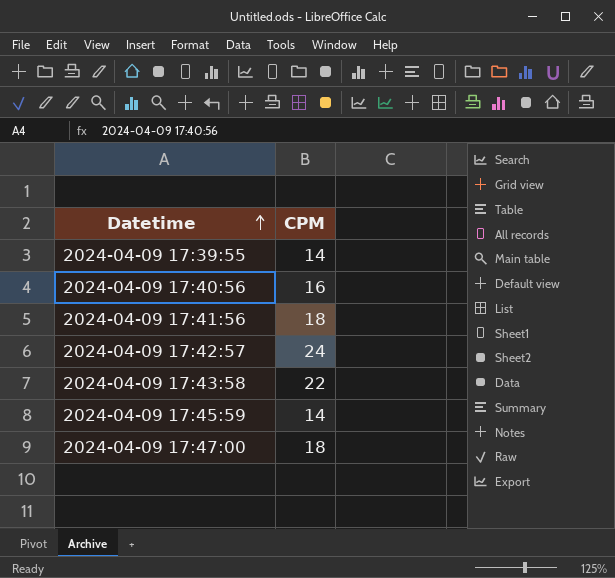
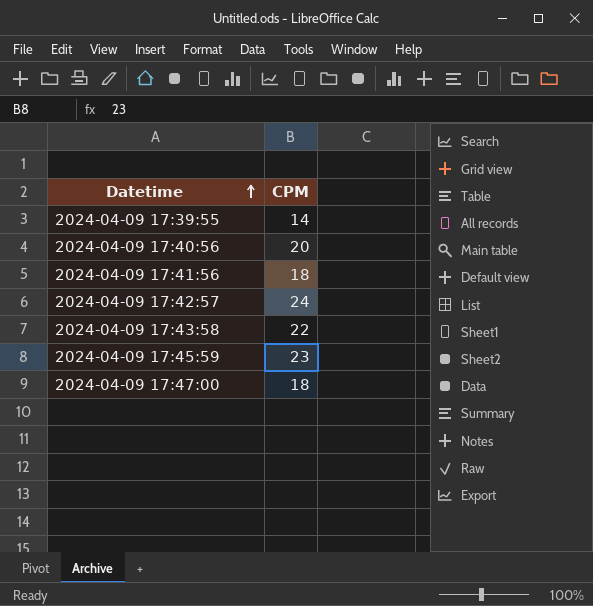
2024-04-09 17:40:56 | CPM: 16 -> 20
2024-04-09 17:45:59 | CPM: 14 -> 23

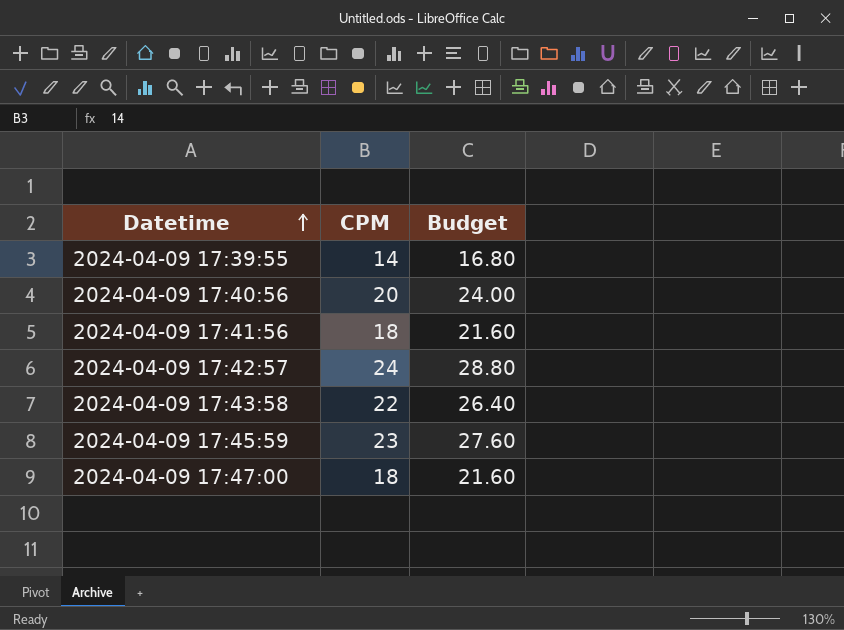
column Budget | formula: none -> [CPM] * 1.2

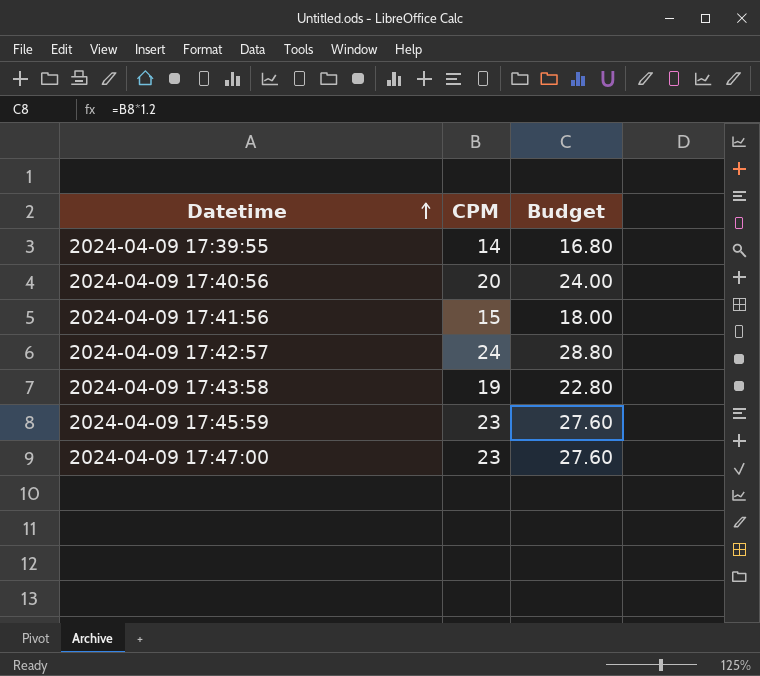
2024-04-09 17:41:56 | CPM: 18 -> 15
2024-04-09 17:41:56 | Budget: 21.60 -> 18.00
2024-04-09 17:43:58 | CPM: 22 -> 19
2024-04-09 17:43:58 | Budget: 26.40 -> 22.80
2024-04-09 17:47:00 | CPM: 18 -> 23
2024-04-09 17:47:00 | Budget: 21.60 -> 27.60

